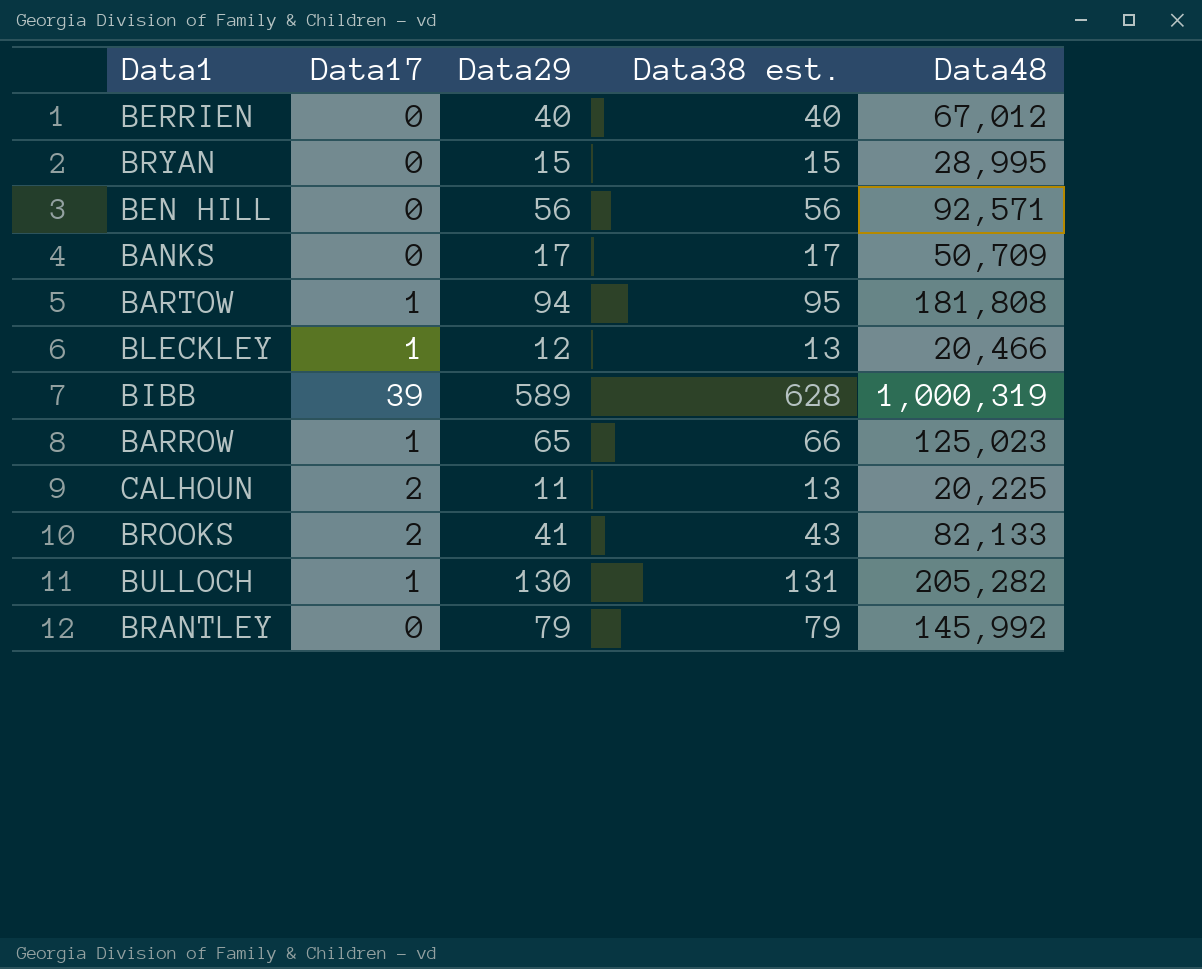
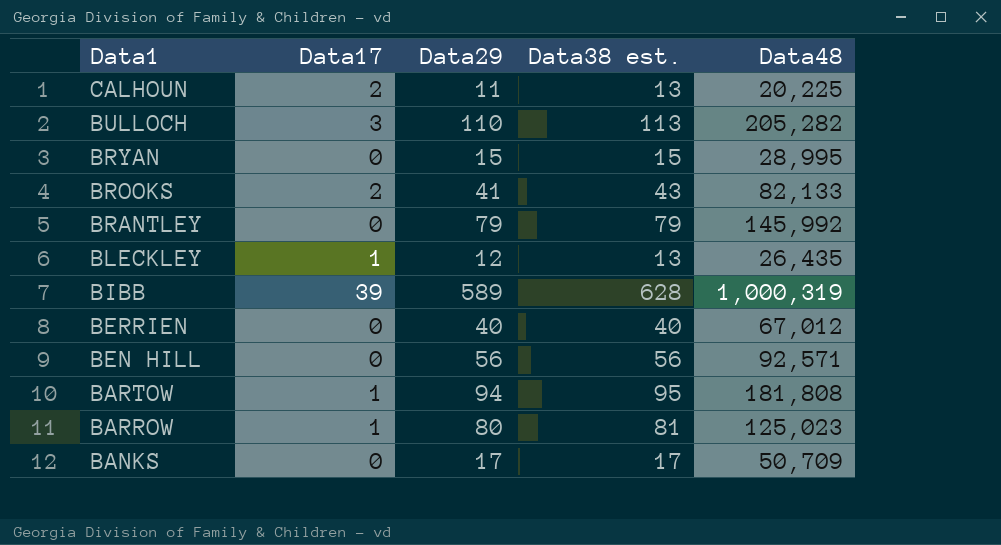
row order: none -> Data1 descending
BULLOCH | Data17: 1 -> 3
BULLOCH | Data29: 130 -> 110
BULLOCH | Data38 est.: 131 -> 113
BLECKLEY | Data48: 20,466 -> 26,435
BARROW | Data29: 65 -> 80
BARROW | Data38 est.: 66 -> 81

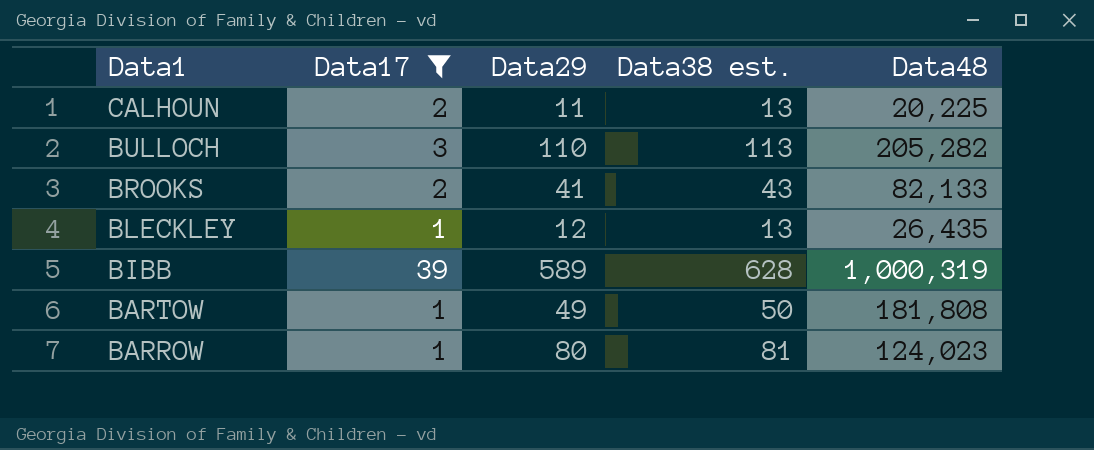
filter: none -> Data17 != 0
BARTOW | Data29: 94 -> 49
BARTOW | Data38 est.: 95 -> 50
BARROW | Data48: 125,023 -> 124,023

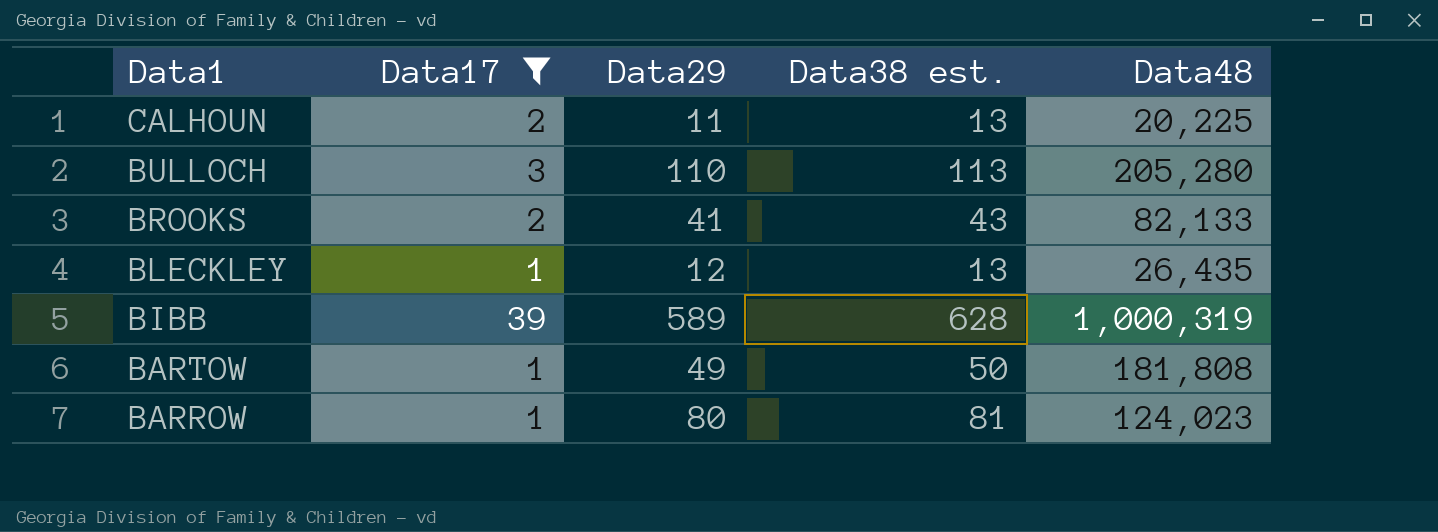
BULLOCH | Data48: 205,282 -> 205,280

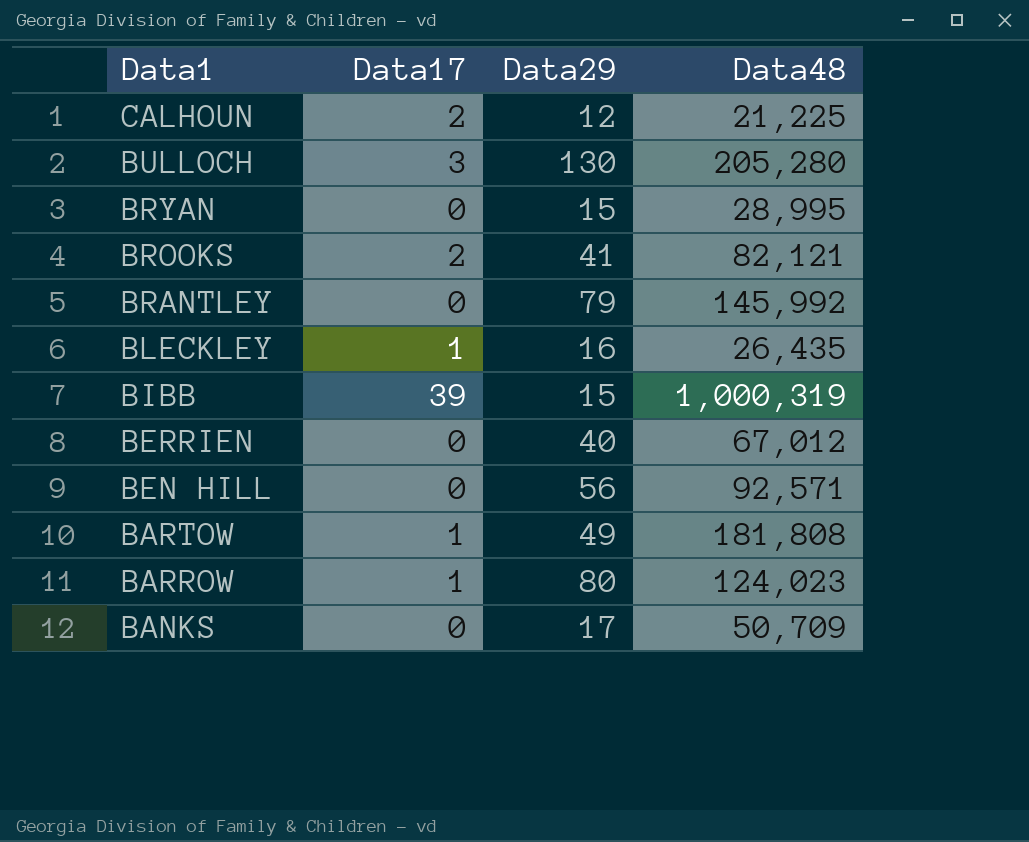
filter: Data17 != 0 -> none
column Data38 est. | formula: [Data17] + [Data29] -> none
CALHOUN | Data29: 11 -> 12
CALHOUN | Data48: 20,225 -> 21,225
BULLOCH | Data29: 110 -> 130
BROOKS | Data48: 82,133 -> 82,121
BLECKLEY | Data29: 12 -> 16
BIBB | Data29: 589 -> 15

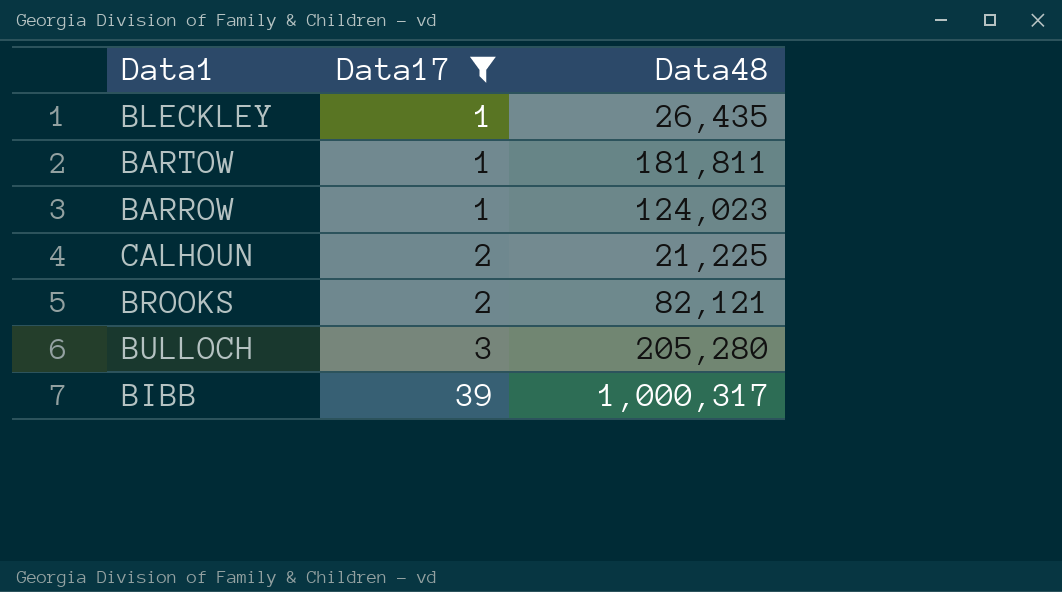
filter: none -> Data17 != 0
row order: Data1 descending -> Data17 ascending
column Data29 | position: 3 -> none
BARTOW | Data48: 181,808 -> 181,811
BIBB | Data48: 1,000,319 -> 1,000,317

